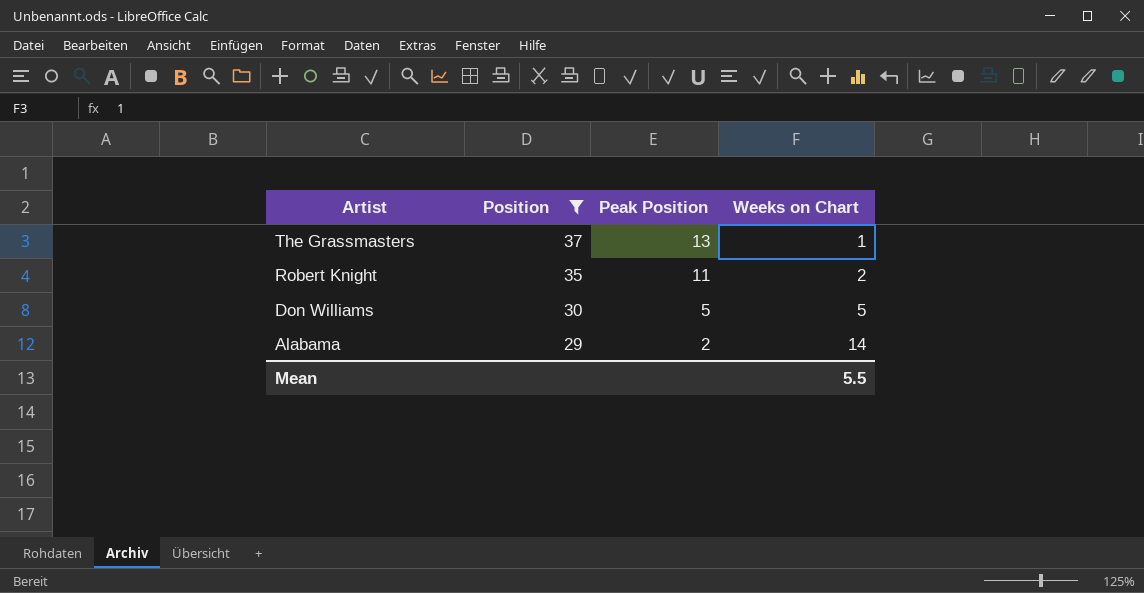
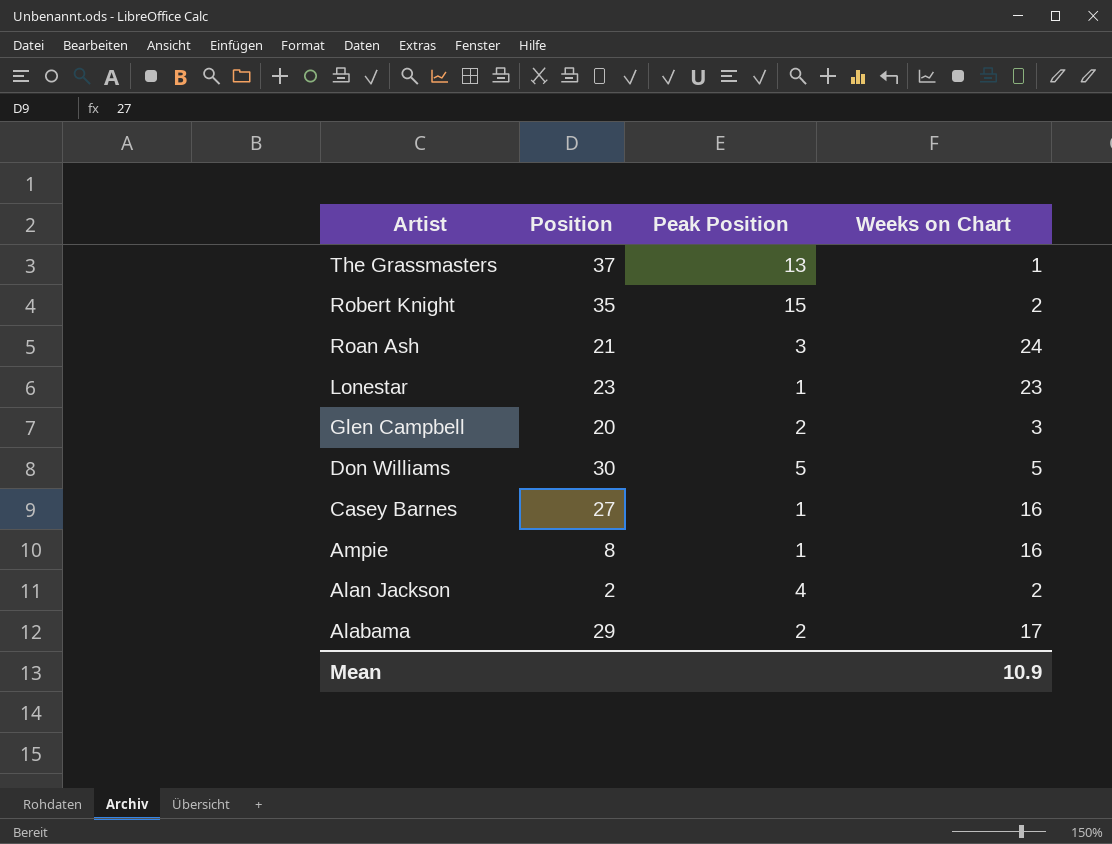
filter: Position >= 29 -> none
Robert Knight | Peak Position: 11 -> 15
Alabama | Weeks on Chart: 14 -> 17
Mean | Weeks on Chart: 5.5 -> 10.9

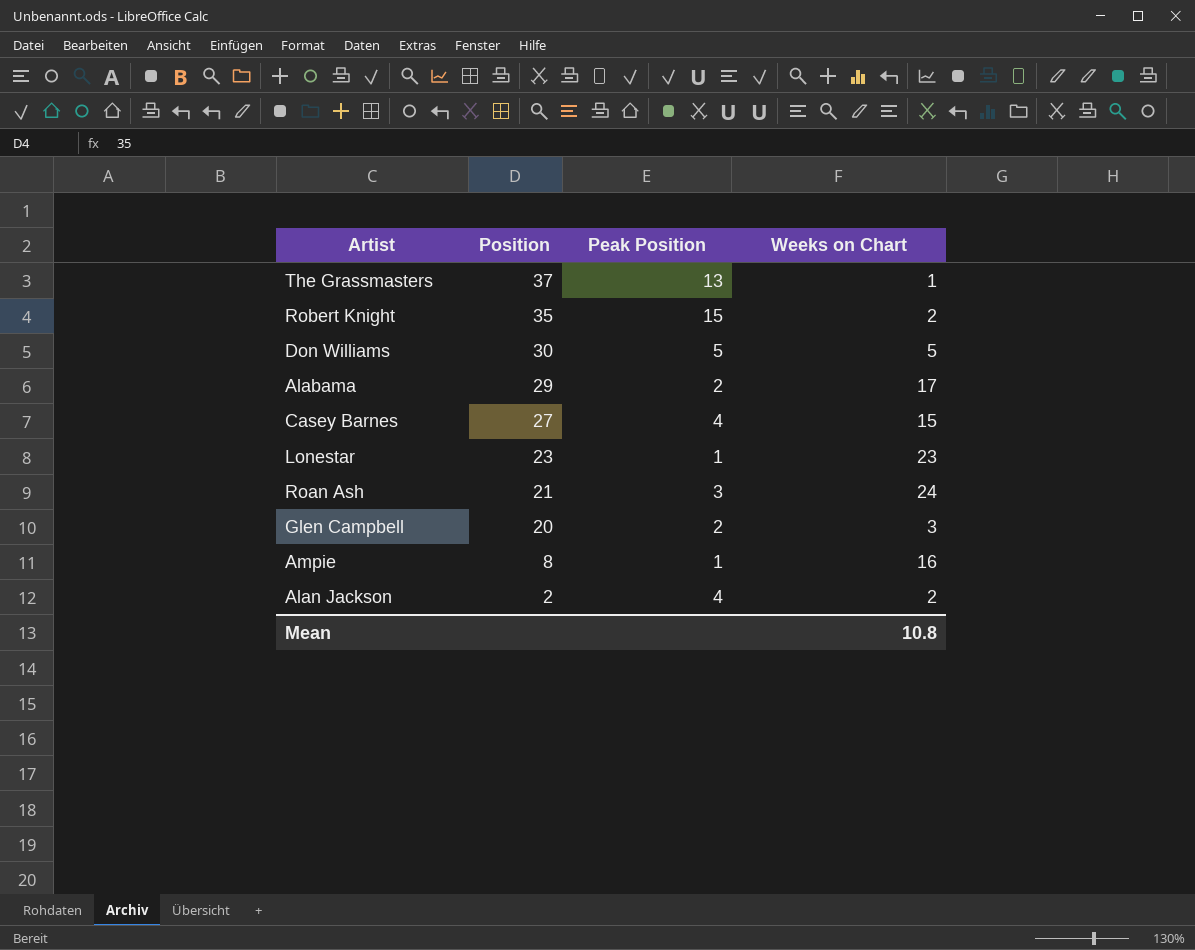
row order: Artist descending -> Position descending
Casey Barnes | Peak Position: 1 -> 4
Casey Barnes | Weeks on Chart: 16 -> 15
Mean | Weeks on Chart: 10.9 -> 10.8

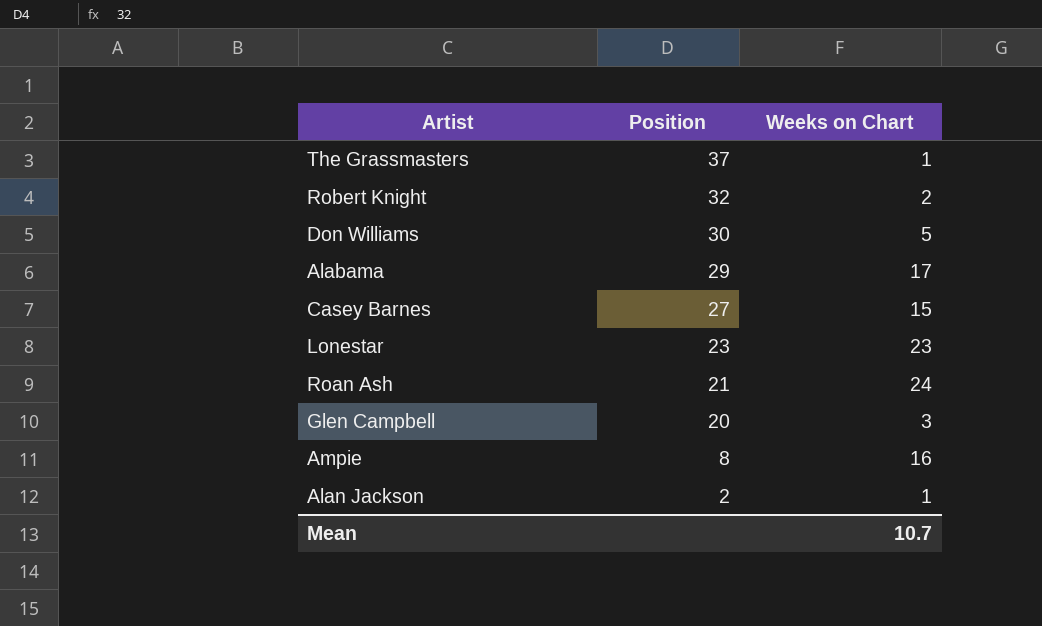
column Peak Position | position: 3 -> none
Robert Knight | Position: 35 -> 32
Alan Jackson | Weeks on Chart: 2 -> 1
Mean | Weeks on Chart: 10.8 -> 10.7

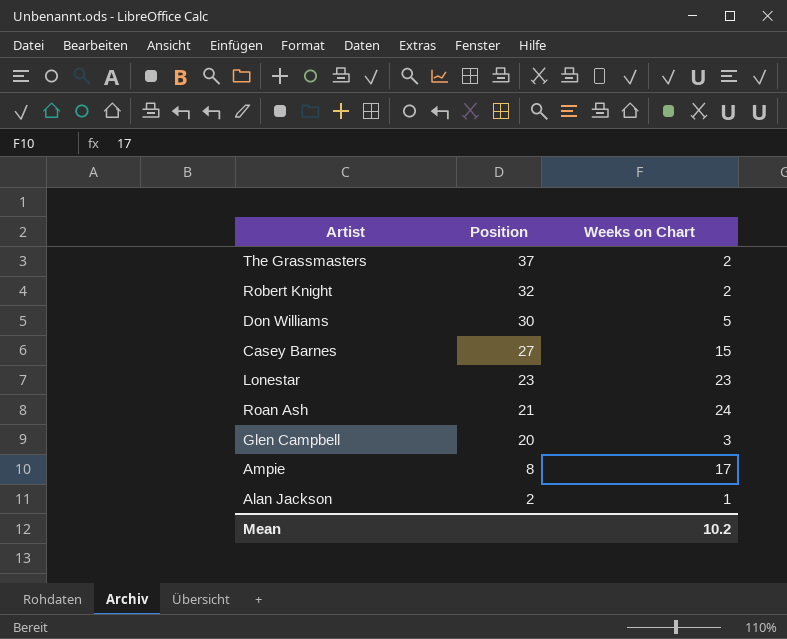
row Alabama: 29 | 17 -> none
The Grassmasters | Weeks on Chart: 1 -> 2
Ampie | Weeks on Chart: 16 -> 17
Mean | Weeks on Chart: 10.7 -> 10.2

